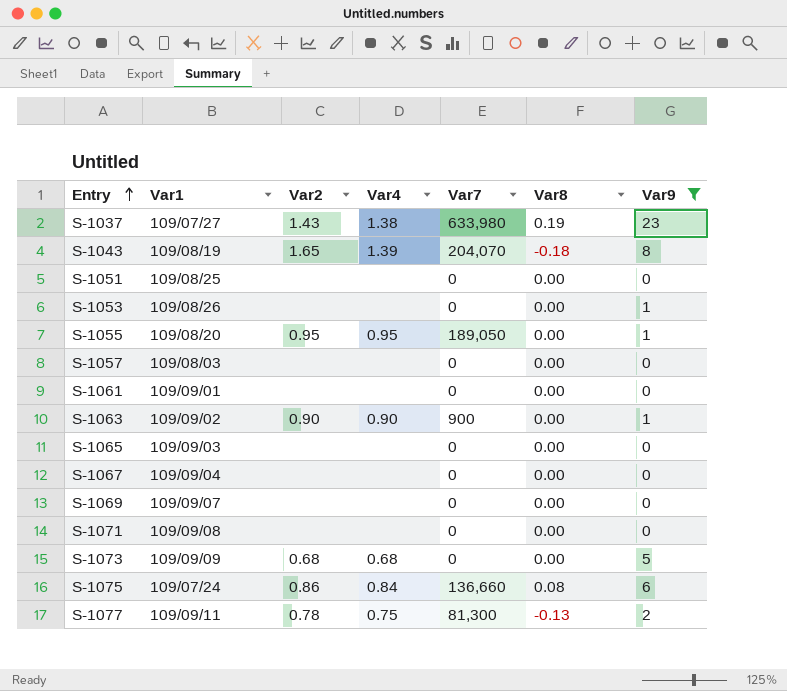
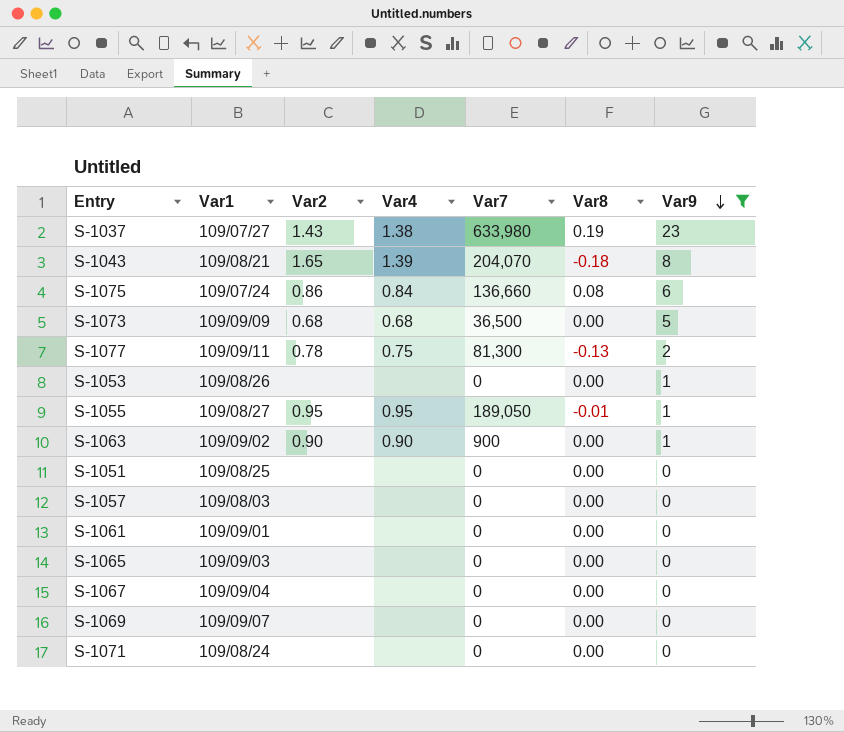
row order: Entry ascending -> Var9 descending
S-1043 | Var1: 109/08/19 -> 109/08/21
S-1073 | Var7: 0 -> 36,500
S-1055 | Var1: 109/08/20 -> 109/08/27
S-1055 | Var8: 0.00 -> -0.01
S-1071 | Var1: 109/09/08 -> 109/08/24

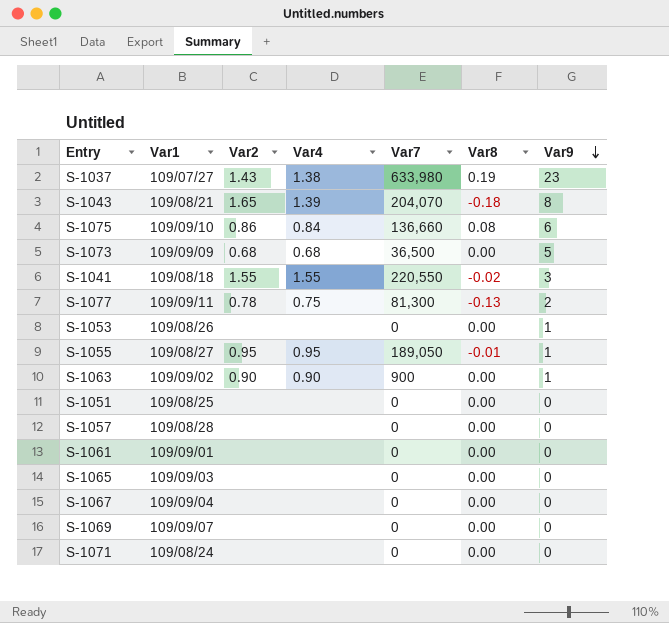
filter: Var9 != 3 -> none
S-1075 | Var1: 109/07/24 -> 109/09/10
S-1057 | Var1: 109/08/03 -> 109/08/28

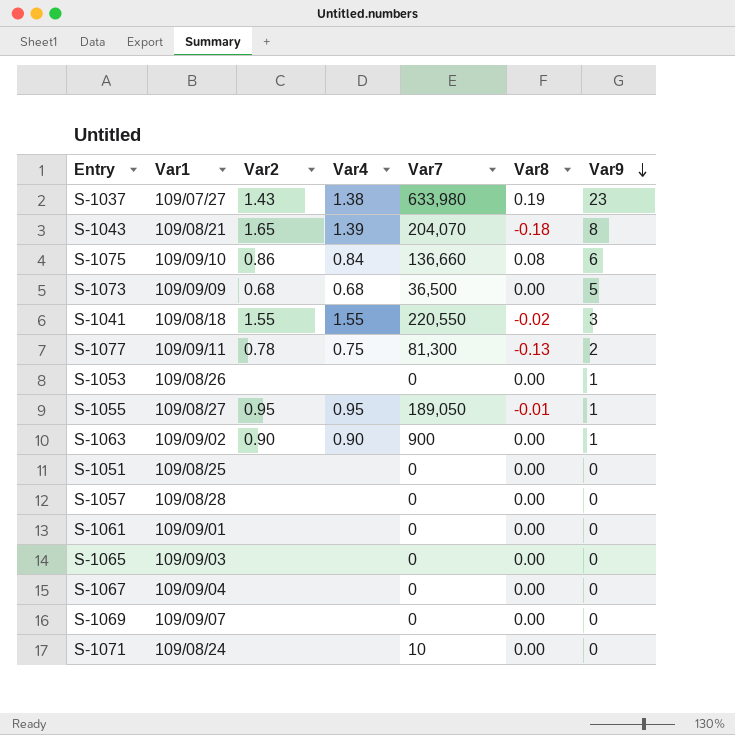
S-1071 | Var7: 0 -> 10

